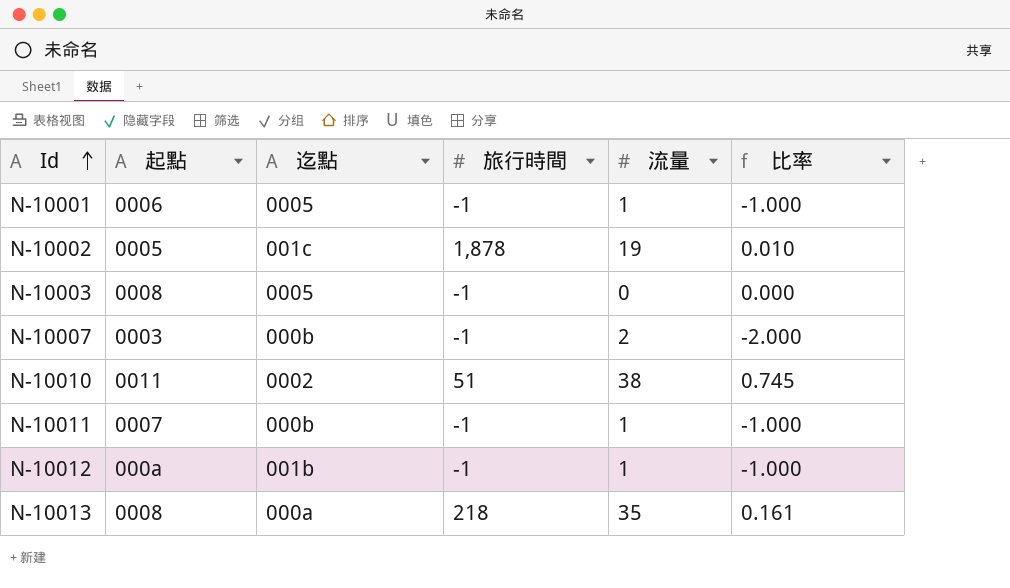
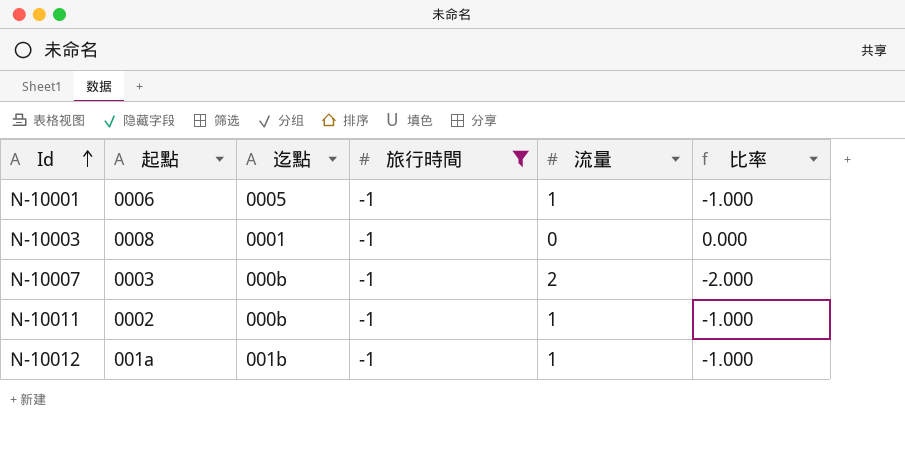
filter: none -> 旅行時間 = -1
N-10003 | 迄點: 0005 -> 0001
N-10011 | 起點: 0007 -> 0002
N-10012 | 起點: 000a -> 001a

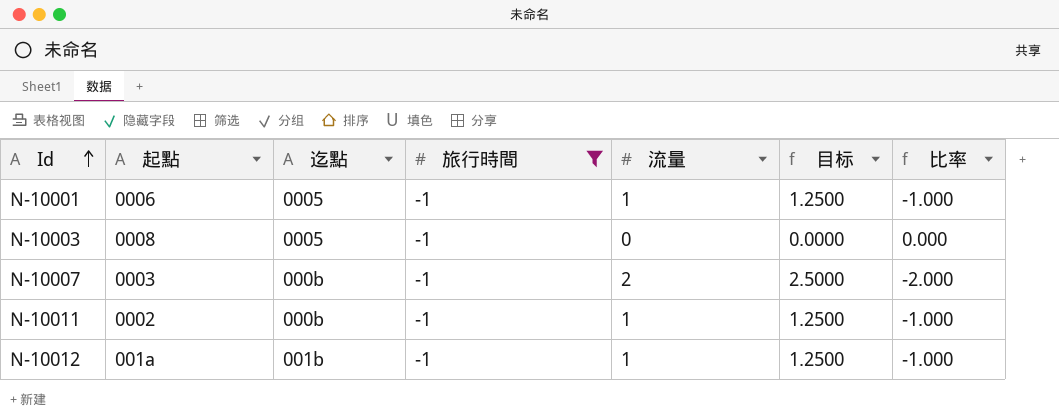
column 目标 | formula: none -> [流量] * 1.25
N-10003 | 迄點: 0001 -> 0005

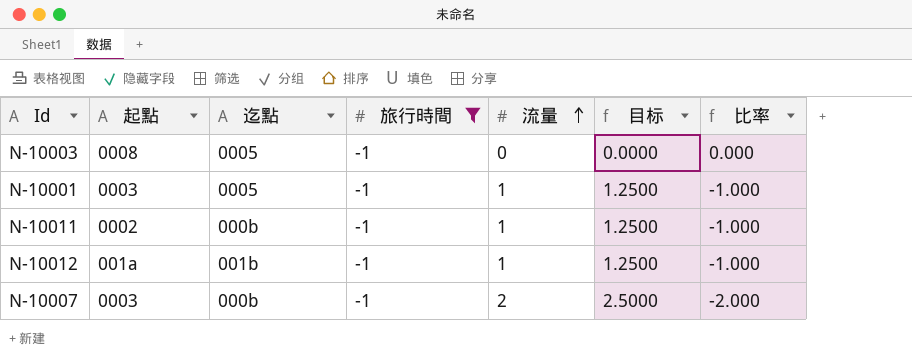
row order: Id ascending -> 流量 ascending
N-10001 | 起點: 0006 -> 0003

